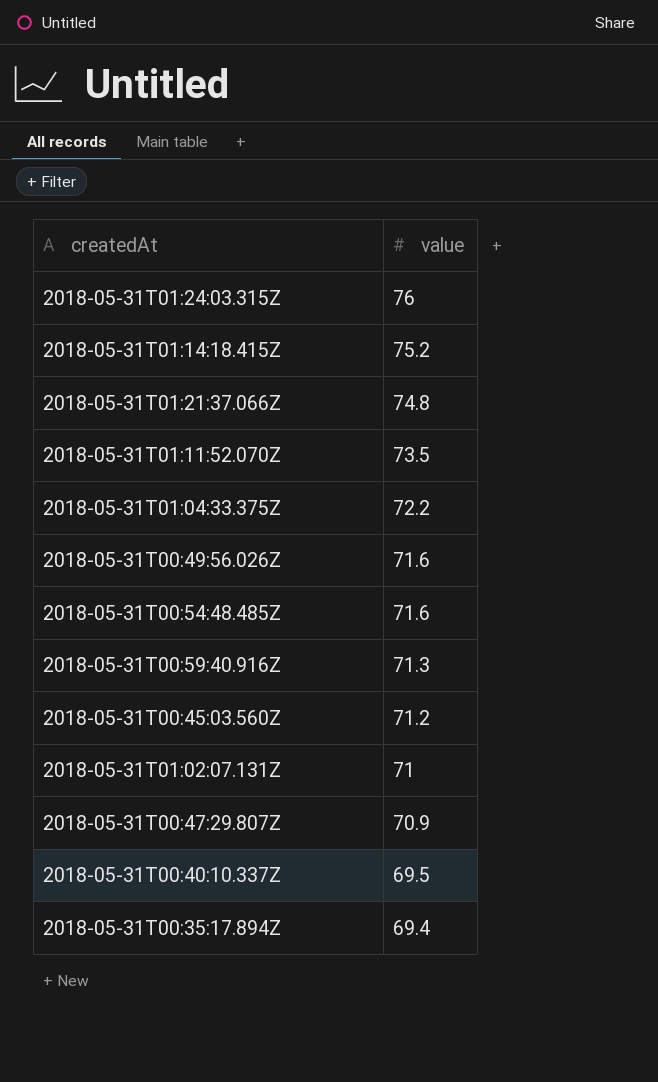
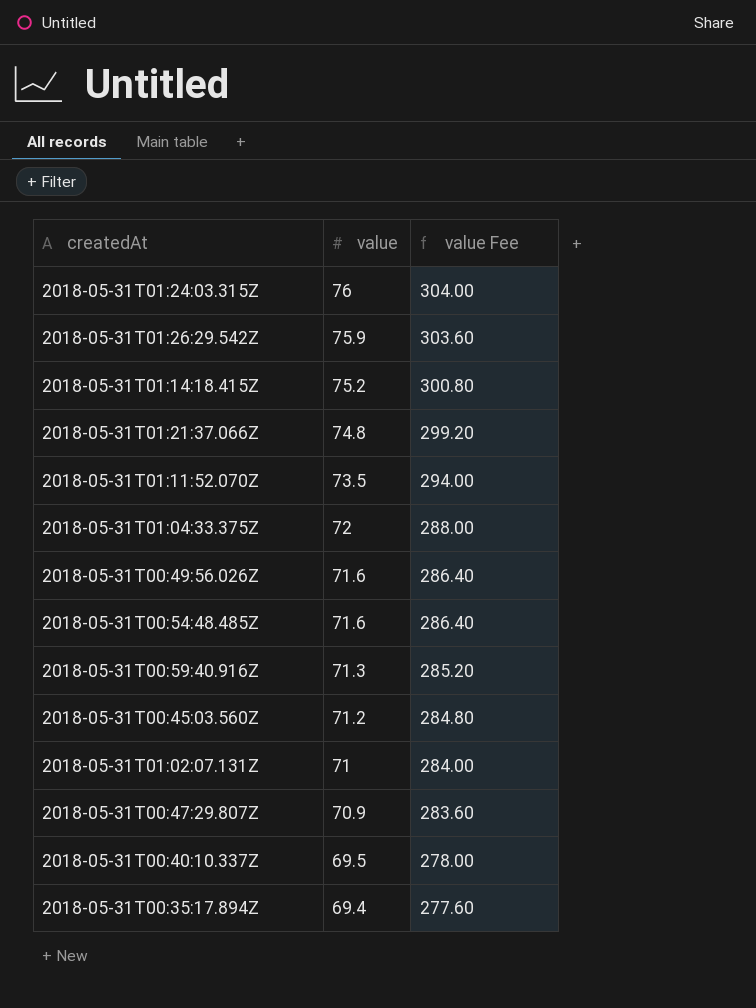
column value Fee | formula: none -> [value] * 4
row 2018-05-31T01:26:29.542Z: none -> 75.9 | 303.60
2018-05-31T01:04:33.375Z | value: 72.2 -> 72

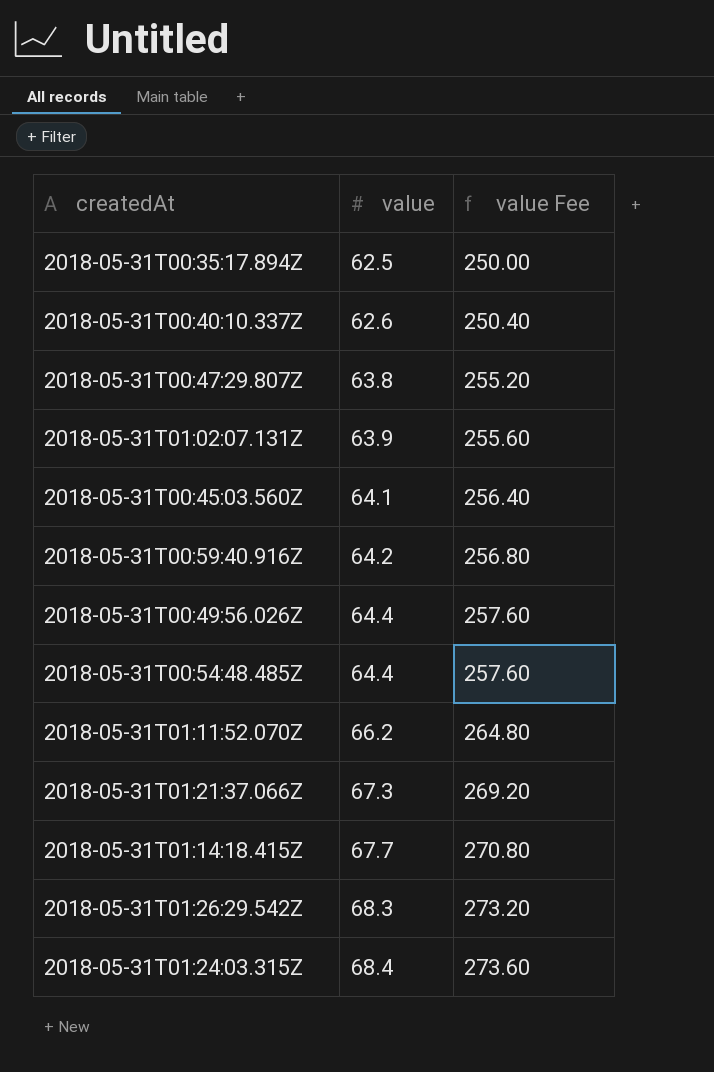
row order: value descending -> value ascending
row 2018-05-31T01:04:33.375Z: 72 | 288.00 -> none
2018-05-31T00:35:17.894Z | value: 69.4 -> 62.5
2018-05-31T00:35:17.894Z | value Fee: 277.60 -> 250.00
2018-05-31T00:40:10.337Z | value: 69.5 -> 62.6
2018-05-31T00:40:10.337Z | value Fee: 278.00 -> 250.40
2018-05-31T00:47:29.807Z | value: 70.9 -> 63.8
2018-05-31T00:47:29.807Z | value Fee: 283.60 -> 255.20
2018-05-31T01:02:07.131Z | value: 71 -> 63.9
2018-05-31T01:02:07.131Z | value Fee: 284.00 -> 255.60
2018-05-31T00:45:03.560Z | value: 71.2 -> 64.1
2018-05-31T00:45:03.560Z | value Fee: 284.80 -> 256.40
2018-05-31T00:59:40.916Z | value: 71.3 -> 64.2
2018-05-31T00:59:40.916Z | value Fee: 285.20 -> 256.80
2018-05-31T00:49:56.026Z | value: 71.6 -> 64.4
2018-05-31T00:49:56.026Z | value Fee: 286.40 -> 257.60
2018-05-31T00:54:48.485Z | value: 71.6 -> 64.4
2018-05-31T00:54:48.485Z | value Fee: 286.40 -> 257.60
2018-05-31T01:11:52.070Z | value: 73.5 -> 66.2
2018-05-31T01:11:52.070Z | value Fee: 294.00 -> 264.80
2018-05-31T01:21:37.066Z | value: 74.8 -> 67.3
2018-05-31T01:21:37.066Z | value Fee: 299.20 -> 269.20
2018-05-31T01:14:18.415Z | value: 75.2 -> 67.7
2018-05-31T01:14:18.415Z | value Fee: 300.80 -> 270.80
2018-05-31T01:26:29.542Z | value: 75.9 -> 68.3
2018-05-31T01:26:29.542Z | value Fee: 303.60 -> 273.20
2018-05-31T01:24:03.315Z | value: 76 -> 68.4
2018-05-31T01:24:03.315Z | value Fee: 304.00 -> 273.60

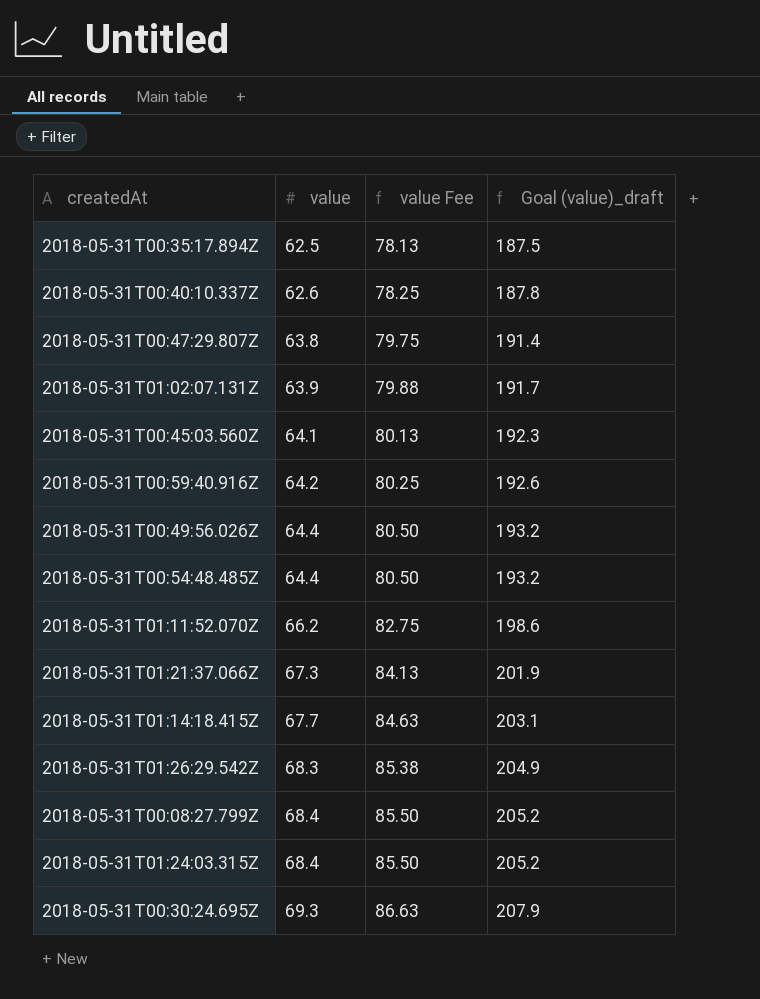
column value Fee | formula: [value] * 4 -> [value] * 1.25
column Goal (value)_draft | formula: none -> [value] * 3
row 2018-05-31T00:08:27.799Z: none -> 68.4 | 85.50 | 205.2
row 2018-05-31T00:30:24.695Z: none -> 69.3 | 86.63 | 207.9

